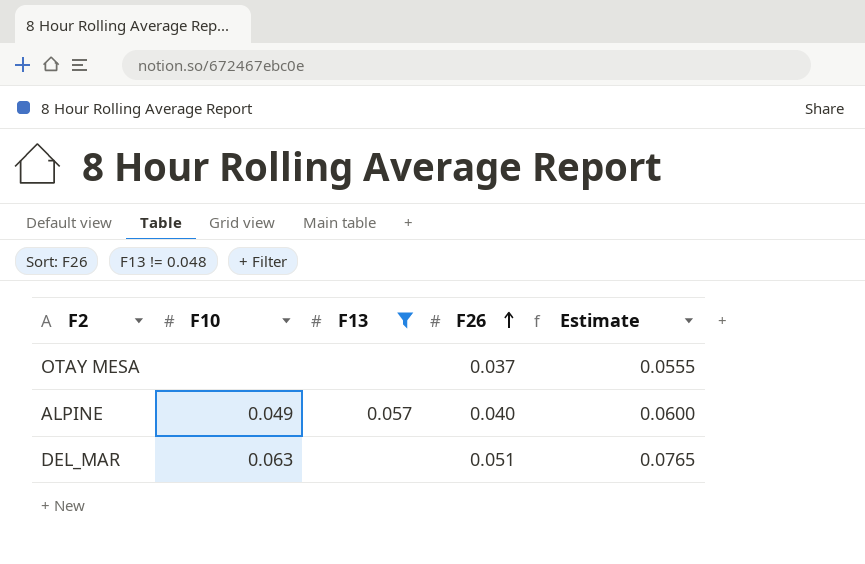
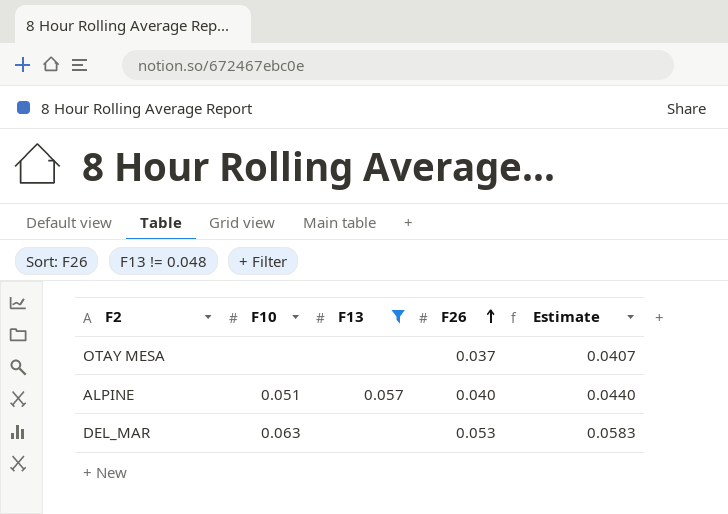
column Estimate | formula: [F26] * 1.5 -> [F26] * 1.1
ALPINE | F10: 0.049 -> 0.051
DEL_MAR | F26: 0.051 -> 0.053

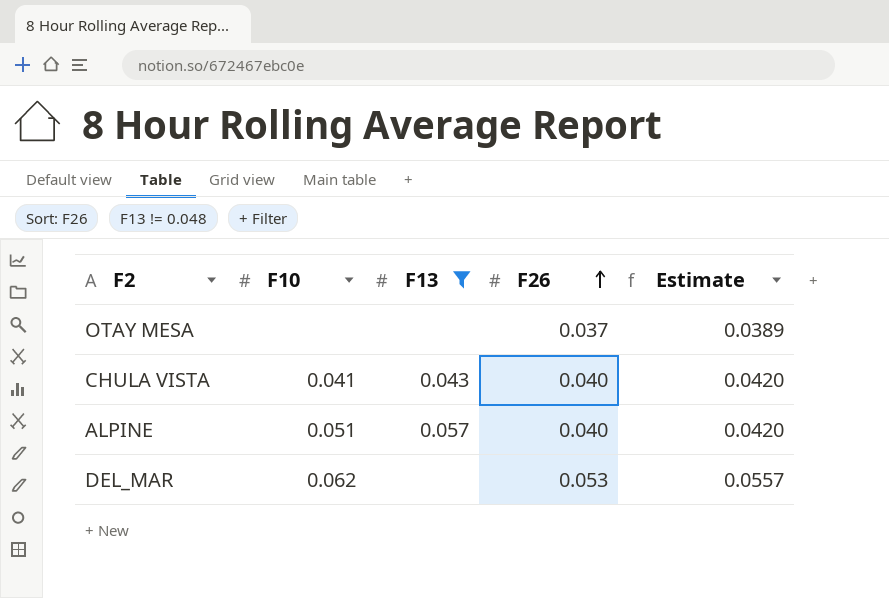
column Estimate | formula: [F26] * 1.1 -> [F26] * 1.05
row CHULA VISTA: none -> 0.041 | 0.043 | 0.040 | 0.0420
DEL_MAR | F10: 0.063 -> 0.062

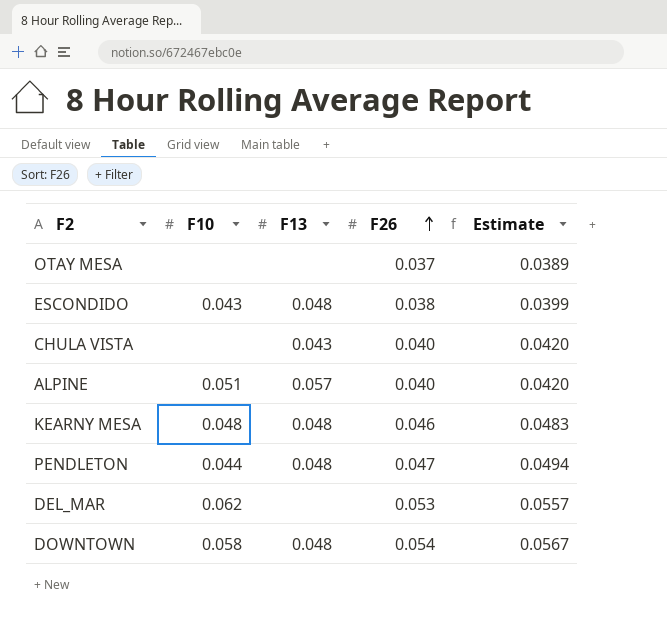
filter: F13 != 0.048 -> none
CHULA VISTA | F10: 0.041 -> none

